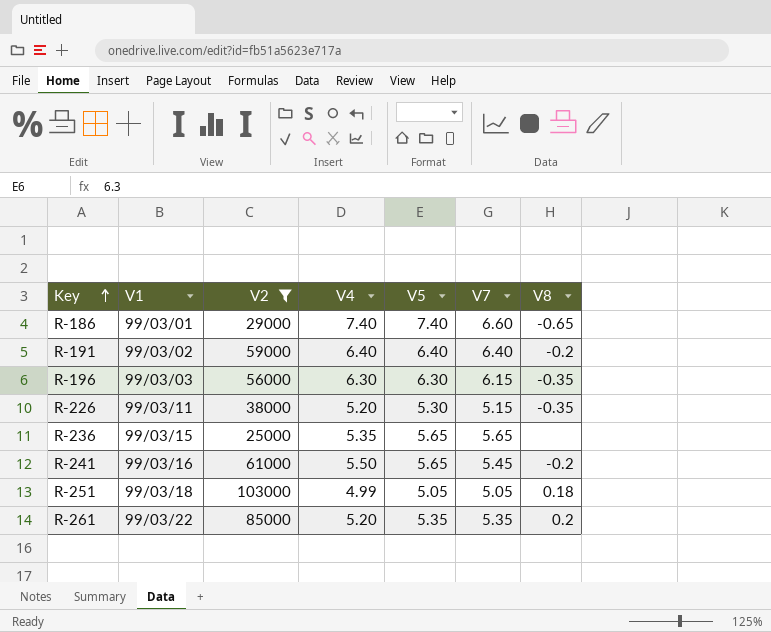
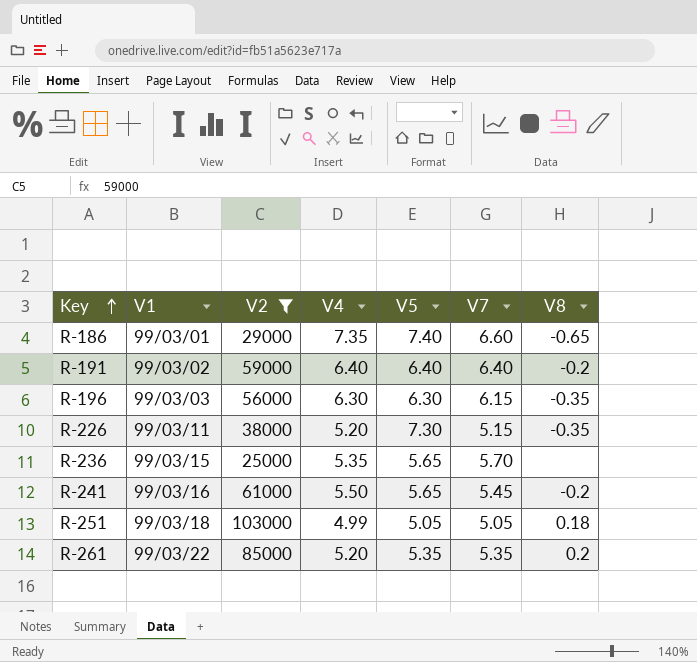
R-186 | V4: 7.40 -> 7.35
R-226 | V5: 5.30 -> 7.30
R-236 | V7: 5.65 -> 5.70

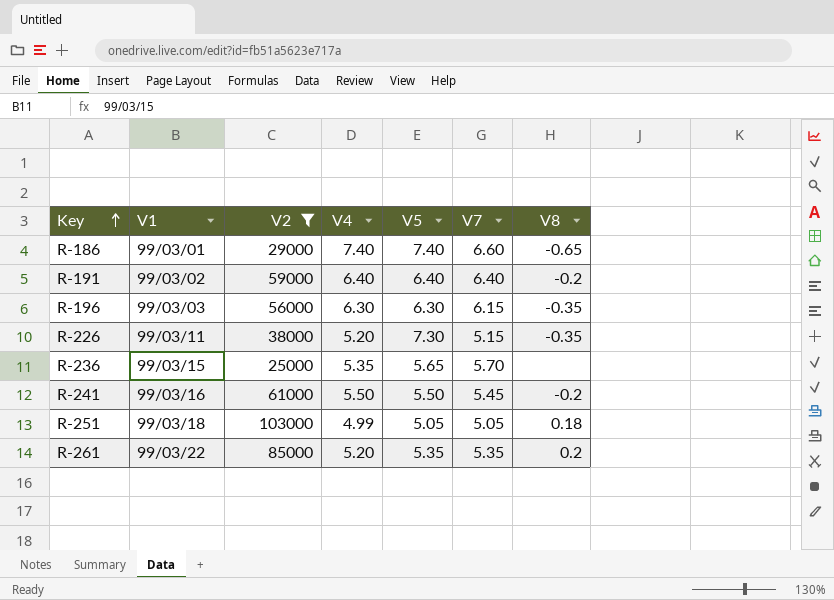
R-186 | V4: 7.35 -> 7.40
R-241 | V5: 5.65 -> 5.50

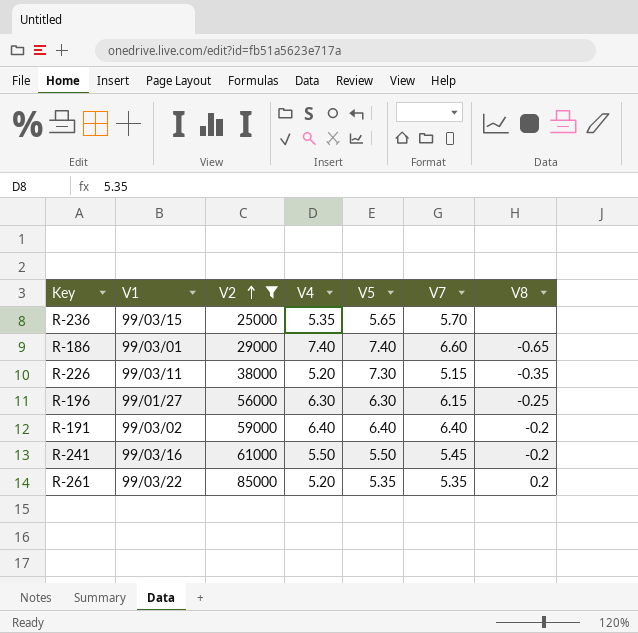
row order: Key ascending -> V2 ascending
row R-251: 99/03/18 | 103000 | 4.99 | 5.05 | 5.05 | 0.18 -> none
R-196 | V1: 99/03/03 -> 99/01/27
R-196 | V8: -0.35 -> -0.25

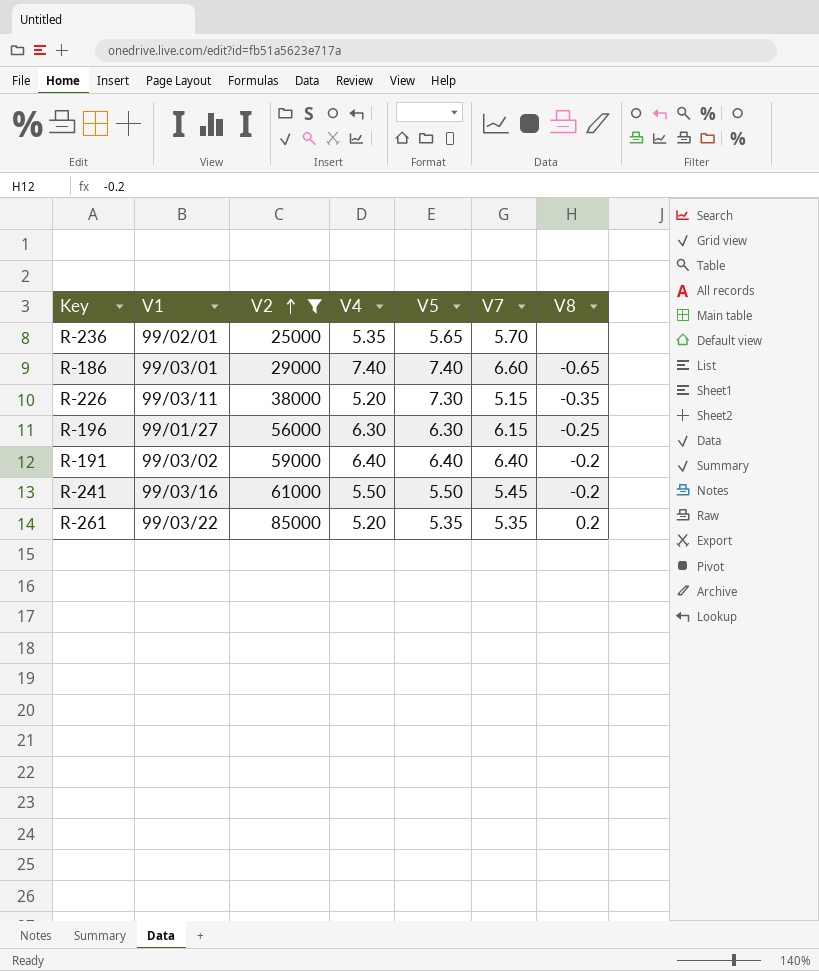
R-236 | V1: 99/03/15 -> 99/02/01

